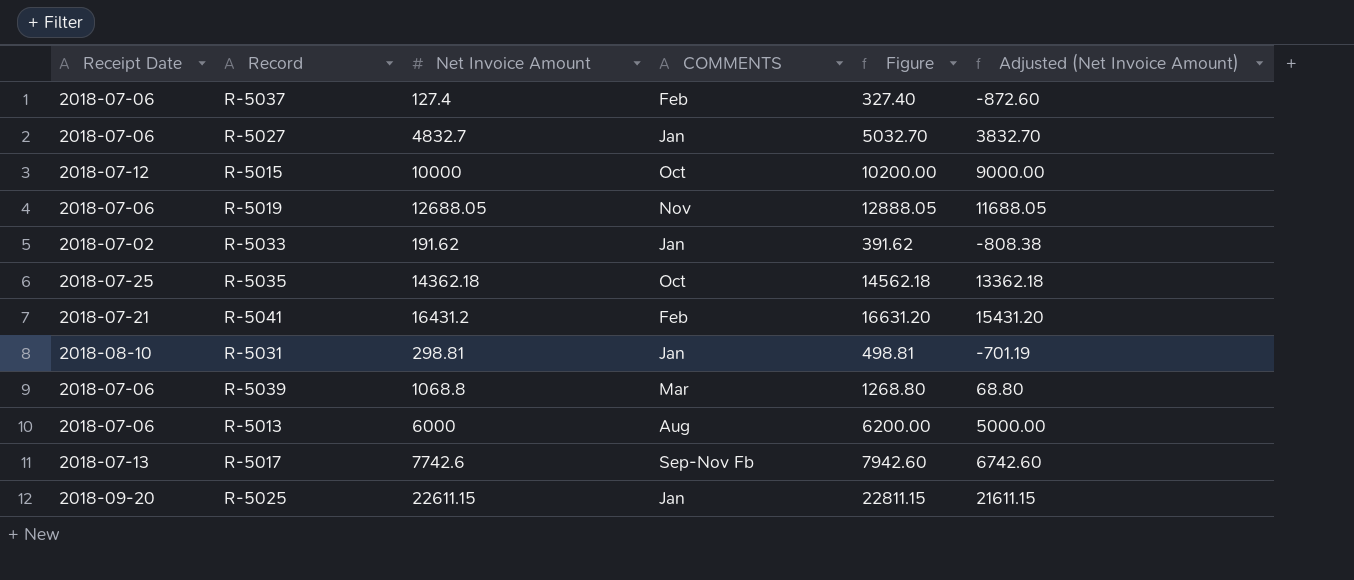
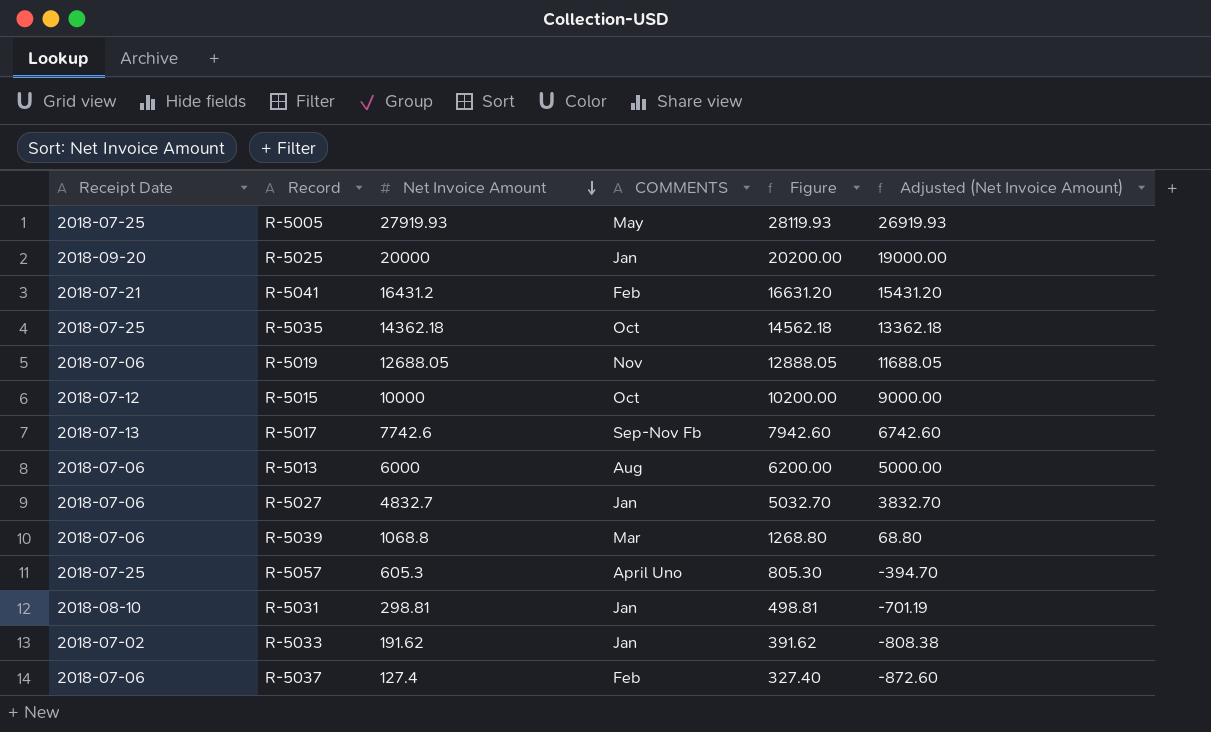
row order: none -> Net Invoice Amount descending
row R-5005: none -> 2018-07-25 | 27919.93 | May | 28119.93 | 26919.93
R-5025 | Net Invoice Amount: 22611.15 -> 20000
R-5025 | Figure: 22811.15 -> 20200.00
R-5025 | Adjusted (Net Invoice Amount): 21611.15 -> 19000.00
row R-5057: none -> 2018-07-25 | 605.3 | April Uno | 805.30 | -394.70

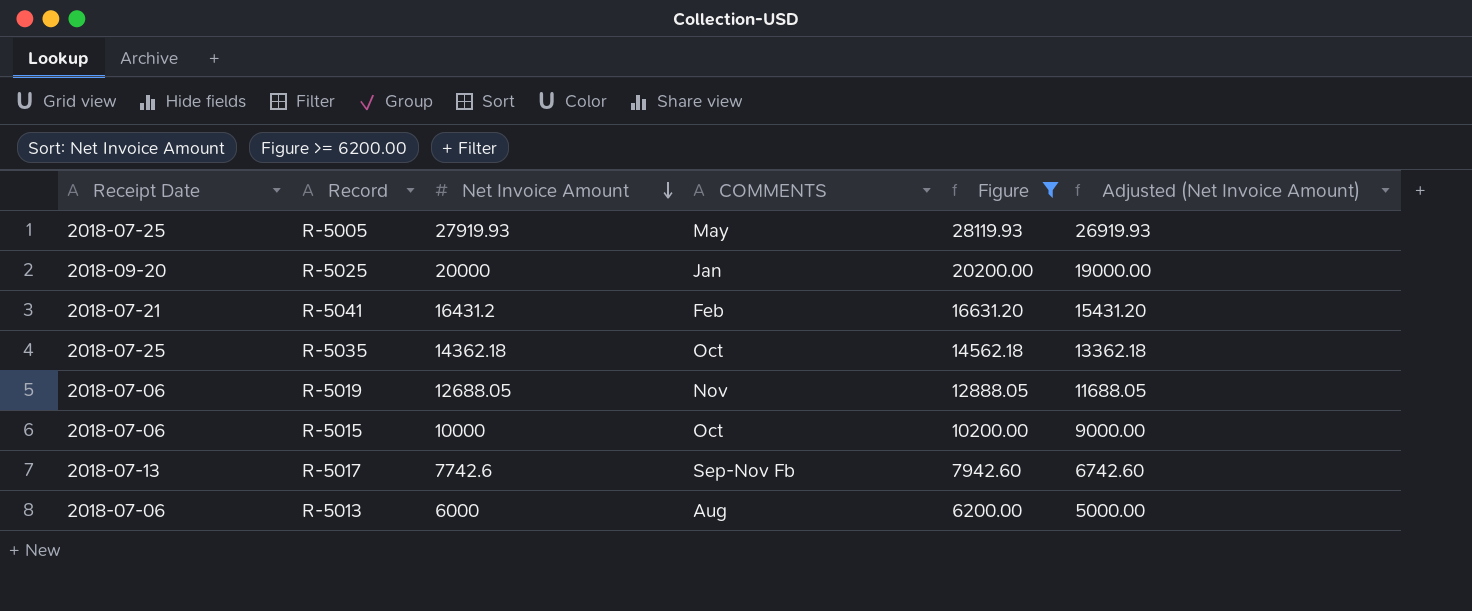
filter: none -> Figure >= 6200.00
R-5015 | Receipt Date: 2018-07-12 -> 2018-07-06

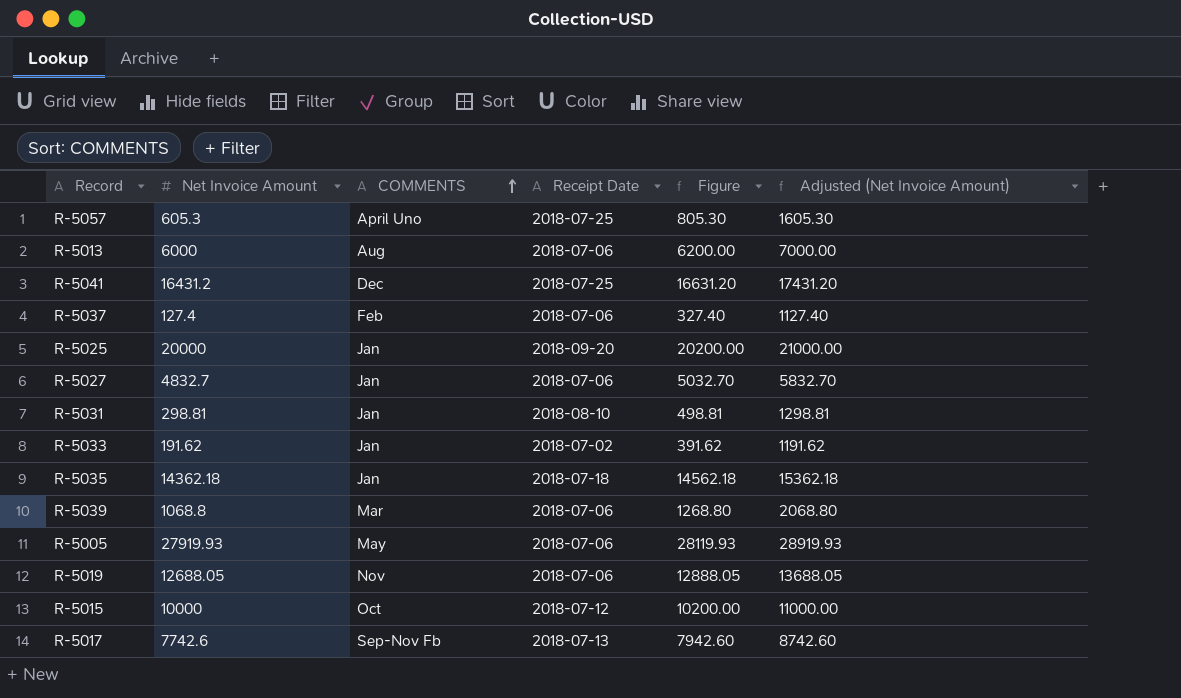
filter: Figure >= 6200.00 -> none
row order: Net Invoice Amount descending -> COMMENTS ascending
column Receipt Date | position: 1 -> 4
column Adjusted (Net Invoice Amount) | formula: [Net Invoice Amount] - 1000 -> [Net Invoice Amount] + 1000
R-5041 | COMMENTS: Feb -> Dec
R-5041 | Receipt Date: 2018-07-21 -> 2018-07-25
R-5035 | COMMENTS: Oct -> Jan
R-5035 | Receipt Date: 2018-07-25 -> 2018-07-18
R-5005 | Receipt Date: 2018-07-25 -> 2018-07-06
R-5015 | Receipt Date: 2018-07-06 -> 2018-07-12

